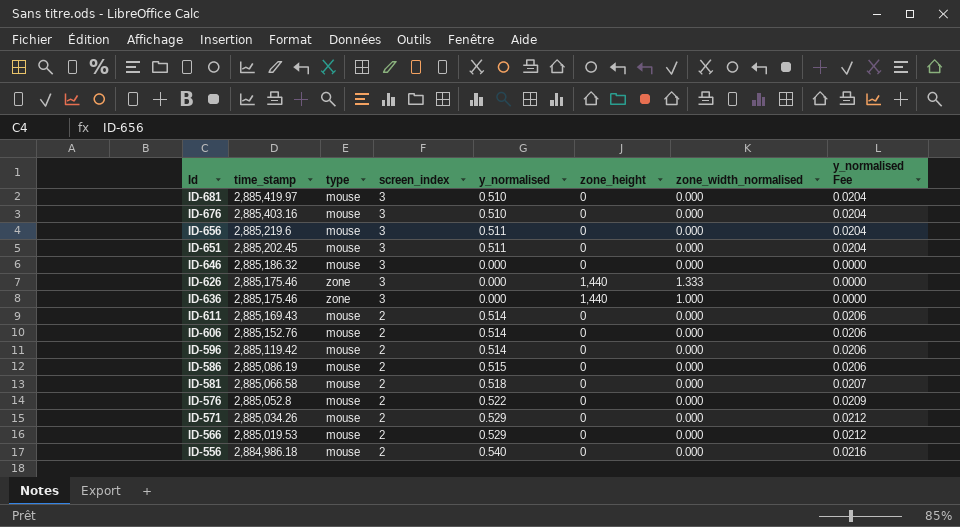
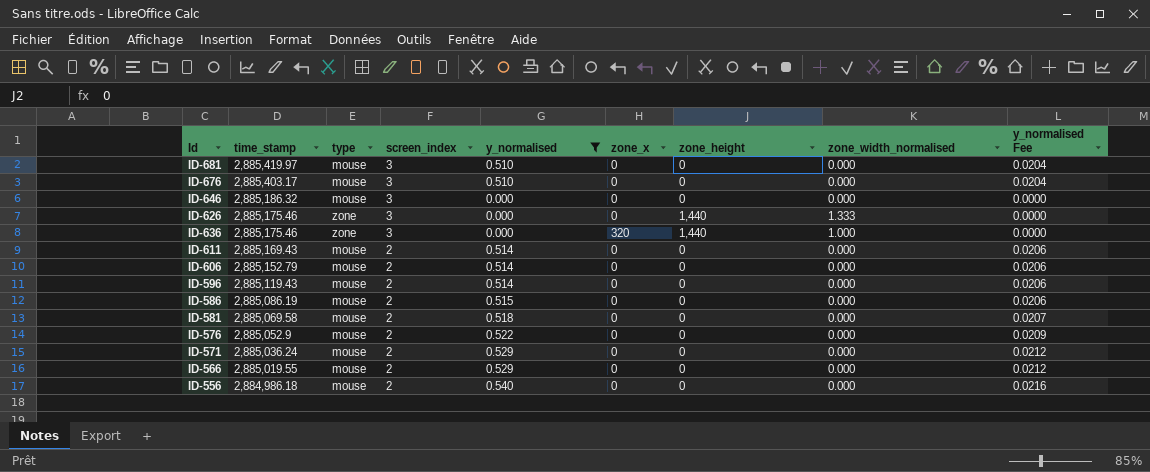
filter: none -> y_normalised != 0.511
column zone_x | position: none -> 6
ID-676 | time_stamp: 2,885,403.16 -> 2,885,403.17
ID-606 | time_stamp: 2,885,152.76 -> 2,885,152.79
ID-596 | time_stamp: 2,885,119.42 -> 2,885,119.43
ID-581 | time_stamp: 2,885,066.58 -> 2,885,069.58
ID-576 | time_stamp: 2,885,052.8 -> 2,885,052.9
ID-571 | time_stamp: 2,885,034.26 -> 2,885,036.24
ID-566 | time_stamp: 2,885,019.53 -> 2,885,019.55

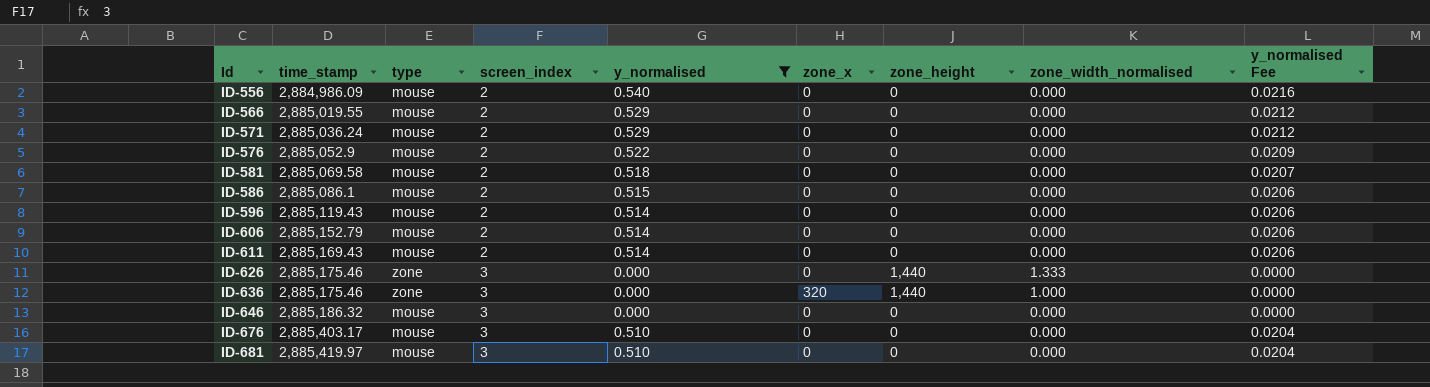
row order: time_stamp descending -> Id ascending
ID-556 | time_stamp: 2,884,986.18 -> 2,884,986.09
ID-586 | time_stamp: 2,885,086.19 -> 2,885,086.1

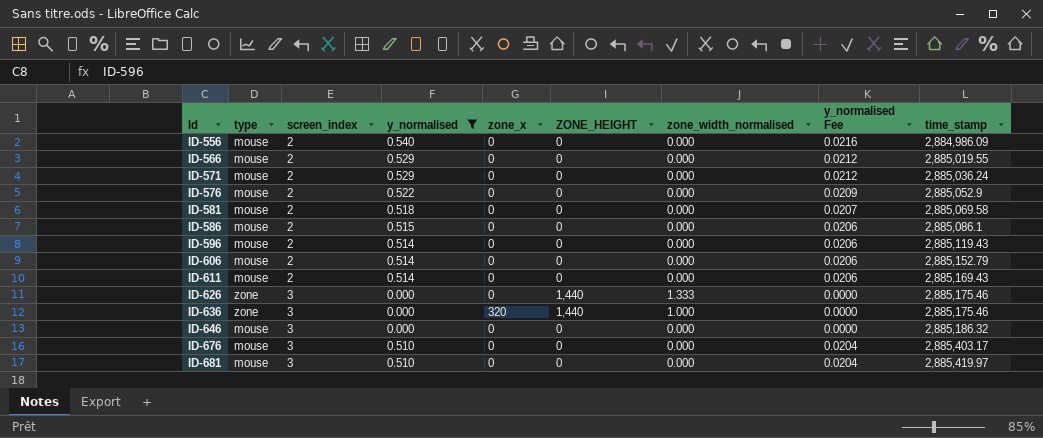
column name: zone_height -> ZONE_HEIGHT
column time_stamp | position: 2 -> 9

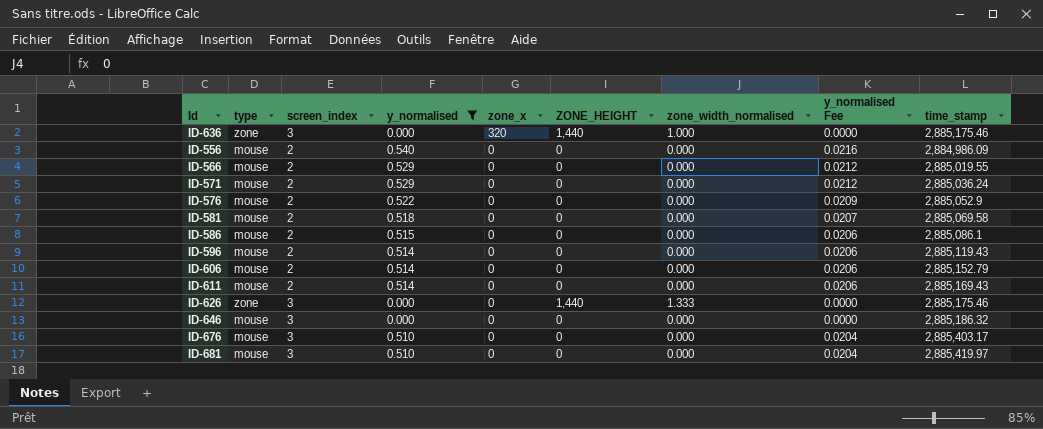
row order: Id ascending -> zone_x descending

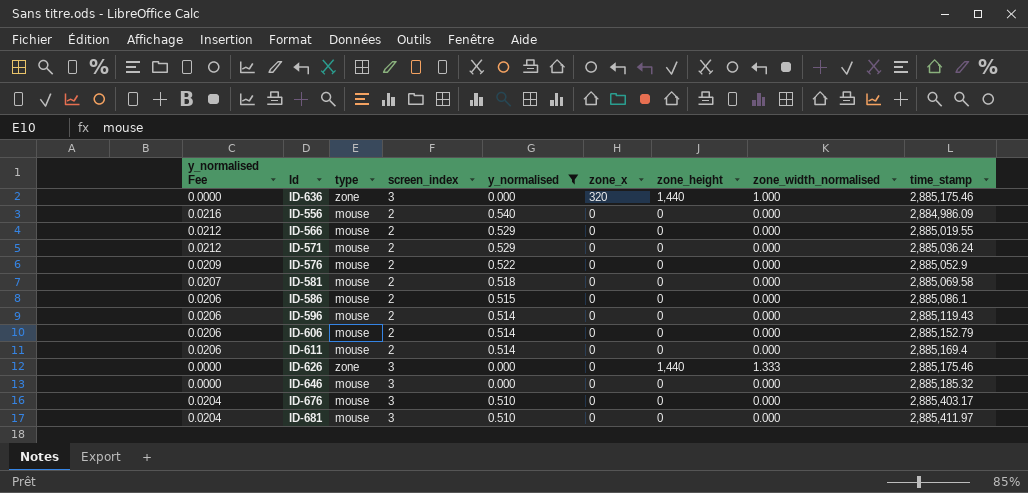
column y_normalised Fee | position: 8 -> 1
column name: ZONE_HEIGHT -> zone_height
ID-611 | time_stamp: 2,885,169.43 -> 2,885,169.4
ID-646 | time_stamp: 2,885,186.32 -> 2,885,185.32
ID-681 | time_stamp: 2,885,419.97 -> 2,885,411.97

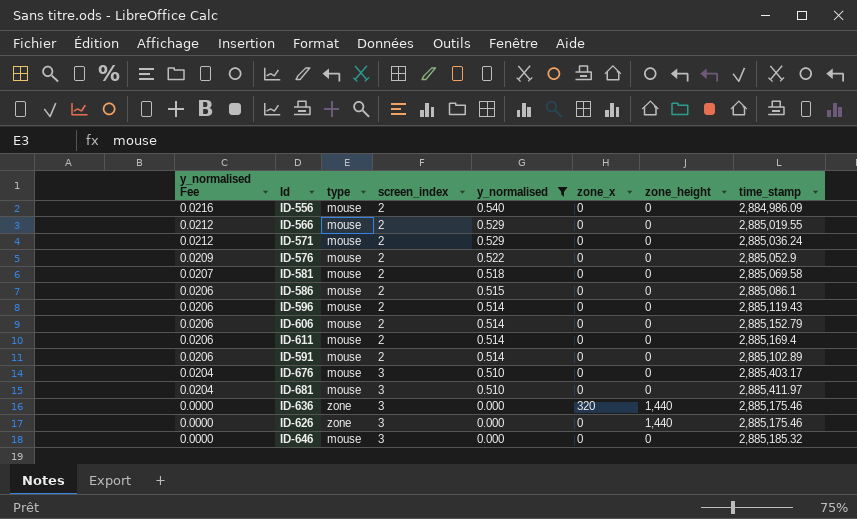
row order: zone_x descending -> y_normalised Fee descending
column zone_width_normalised | position: 8 -> none
row ID-591: none -> 0.0206 | mouse | 2 | 0.514 | 0 | 0 | 2,885,102.89

